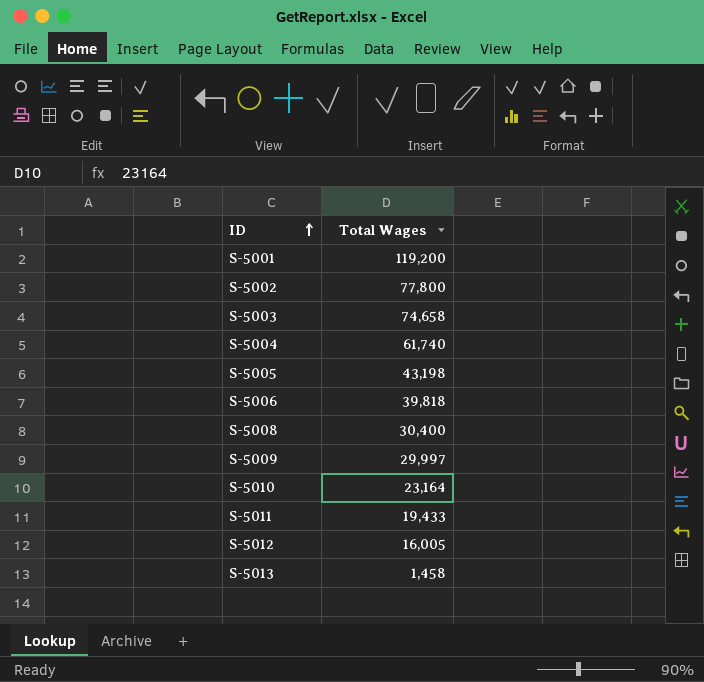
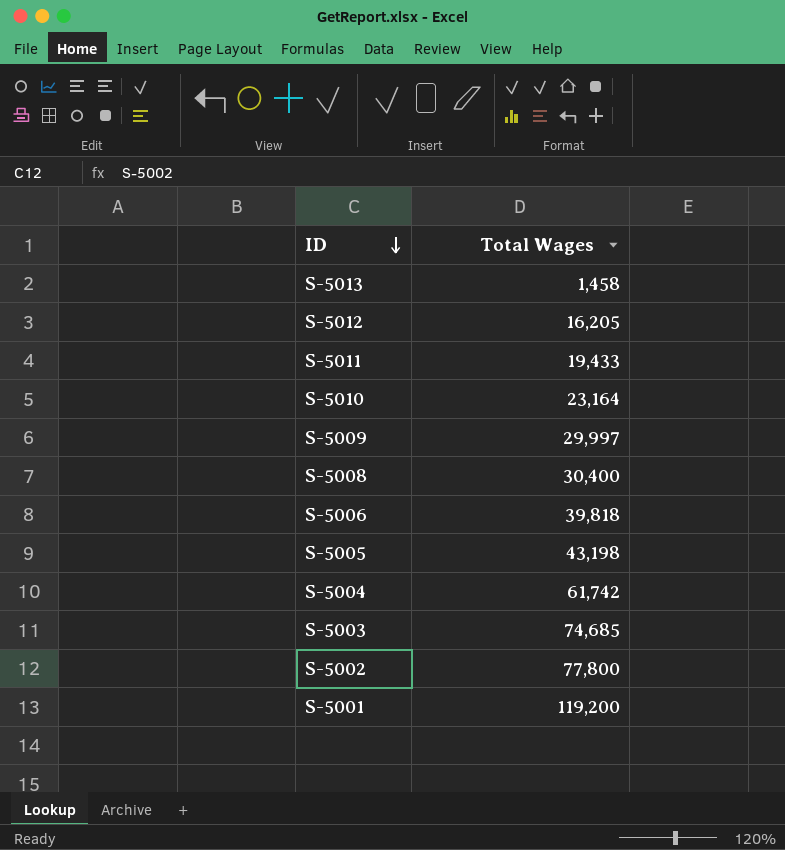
row order: ID ascending -> ID descending
S-5012 | Total Wages: 16,005 -> 16,205
S-5004 | Total Wages: 61,740 -> 61,742
S-5003 | Total Wages: 74,658 -> 74,685

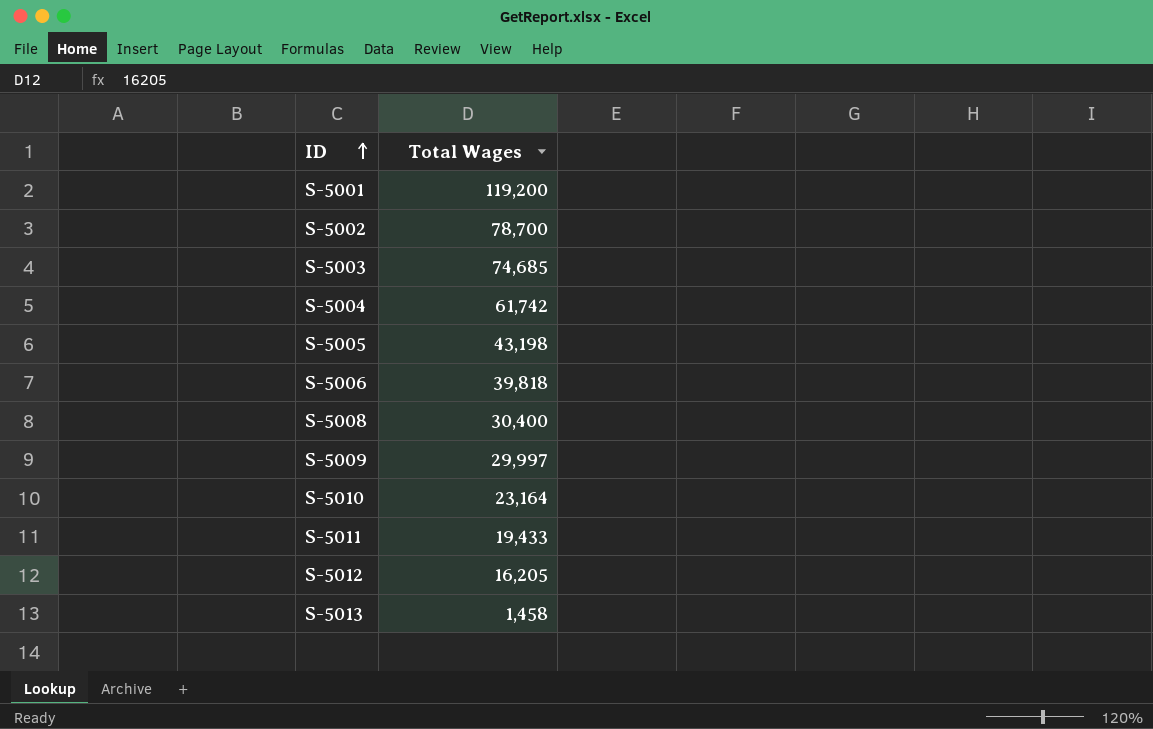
row order: ID descending -> ID ascending
S-5002 | Total Wages: 77,800 -> 78,700

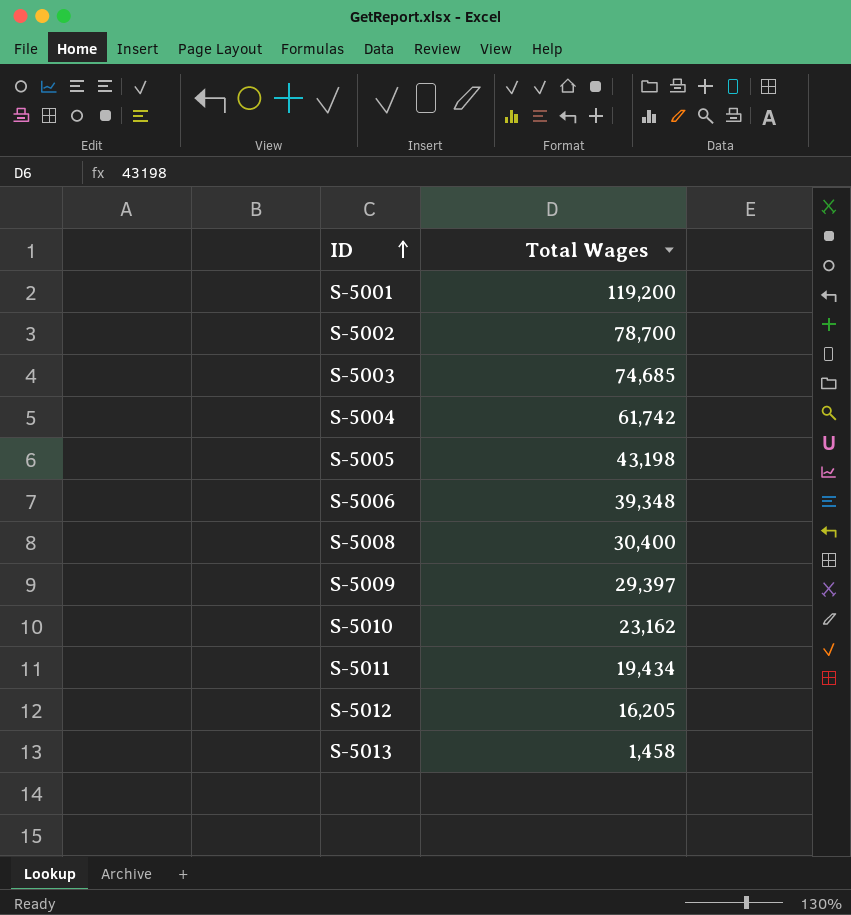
S-5006 | Total Wages: 39,818 -> 39,348
S-5009 | Total Wages: 29,997 -> 29,397
S-5010 | Total Wages: 23,164 -> 23,162
S-5011 | Total Wages: 19,433 -> 19,434

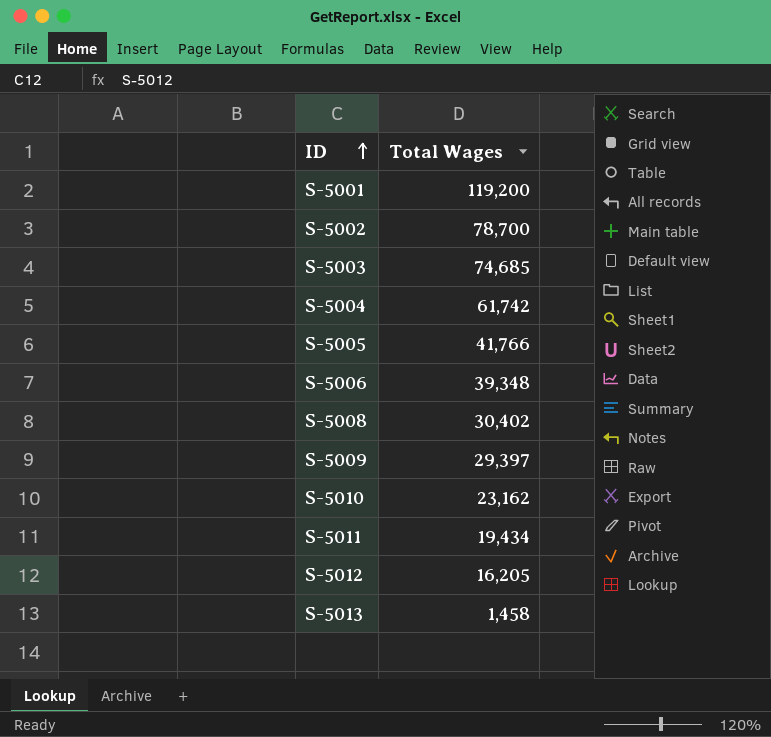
S-5005 | Total Wages: 43,198 -> 41,766
S-5008 | Total Wages: 30,400 -> 30,402

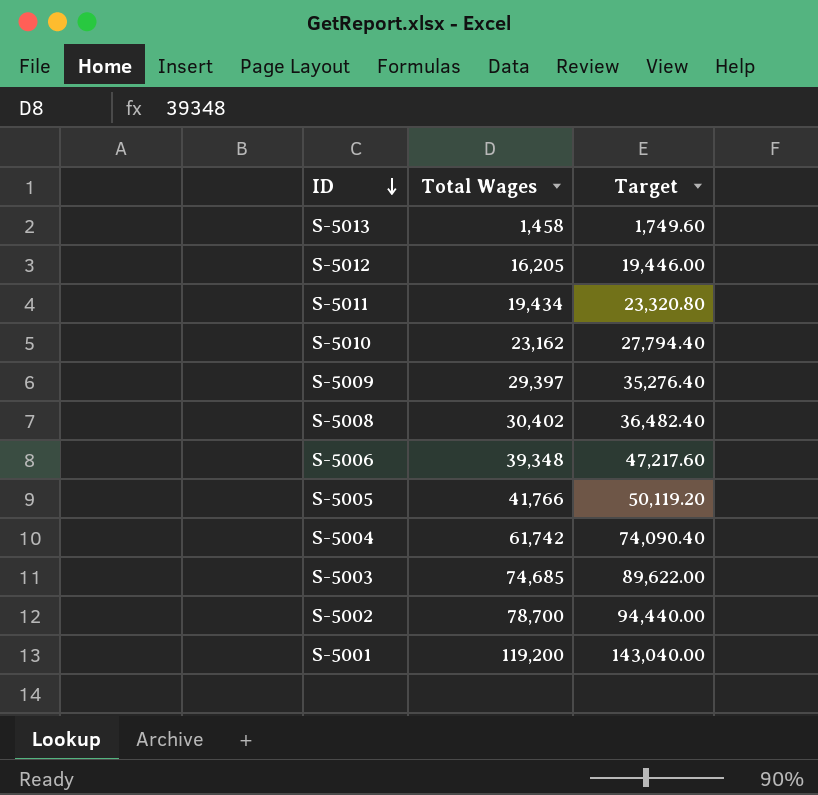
row order: ID ascending -> ID descending
column Target | formula: none -> [Total Wages] * 1.2

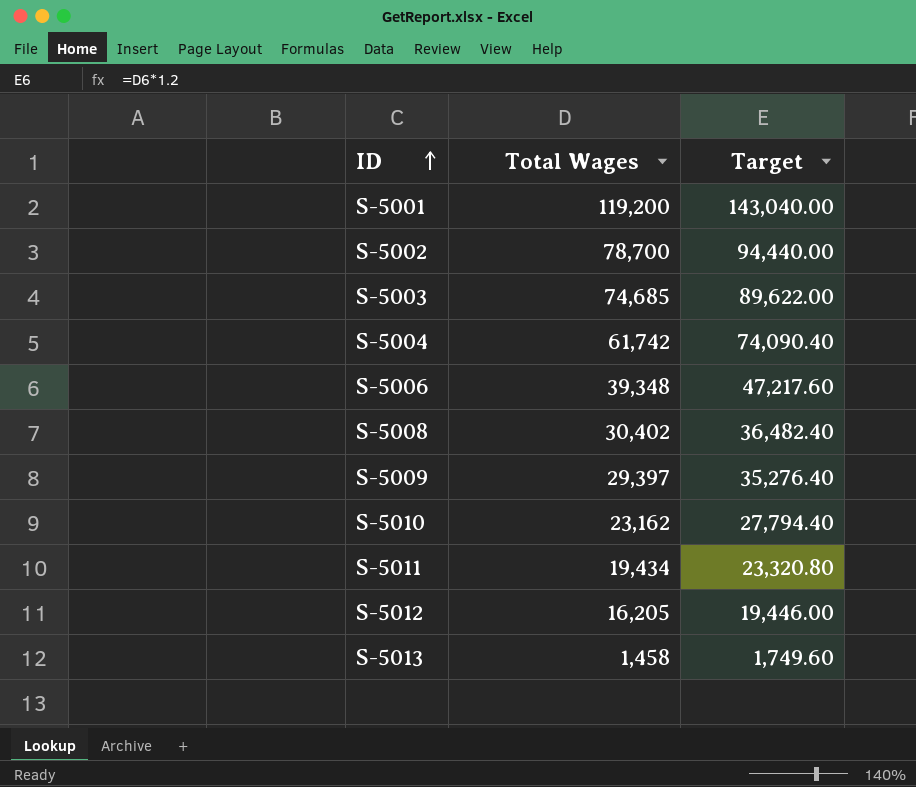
row order: ID descending -> ID ascending
row S-5005: 41,766 | 50,119.20 -> none

